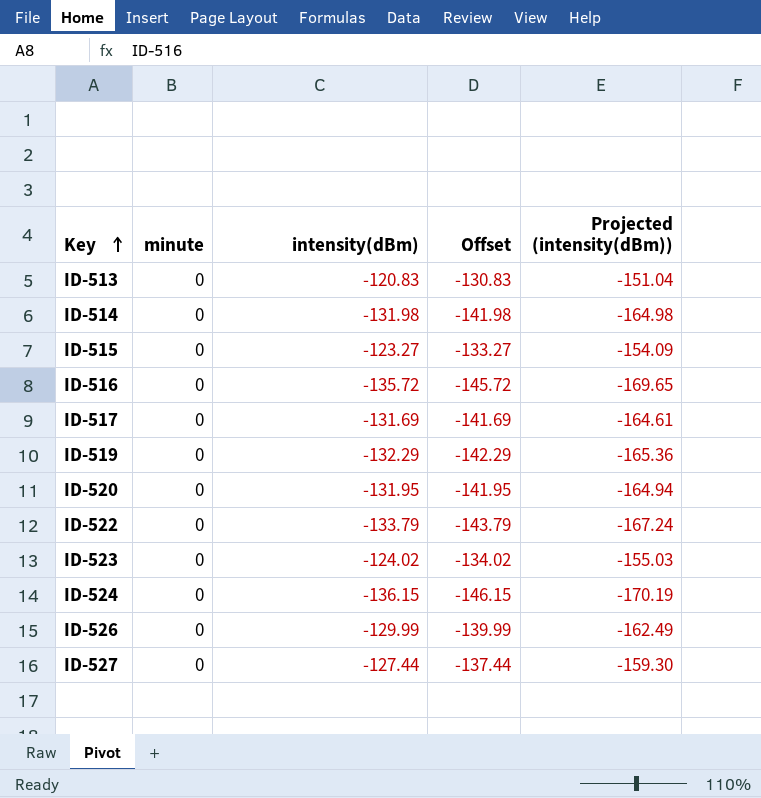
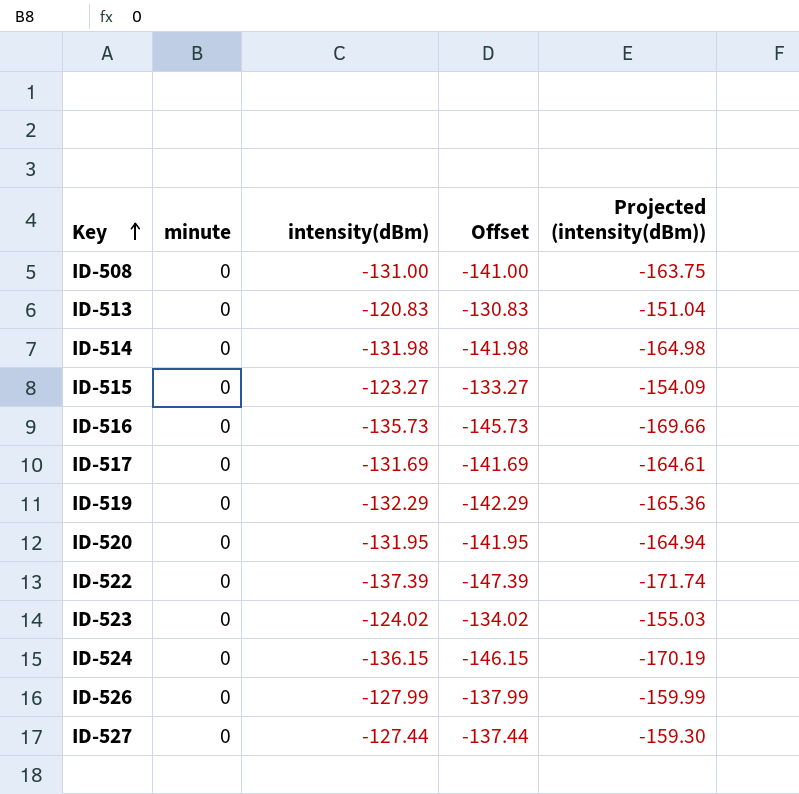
row ID-508: none -> 0 | -131.00 | -141.00 | -163.75
ID-516 | intensity(dBm): -135.72 -> -135.73
ID-516 | Offset: -145.72 -> -145.73
ID-516 | Projected (intensity(dBm)): -169.65 -> -169.66
ID-522 | intensity(dBm): -133.79 -> -137.39
ID-522 | Offset: -143.79 -> -147.39
ID-522 | Projected (intensity(dBm)): -167.24 -> -171.74
ID-526 | intensity(dBm): -129.99 -> -127.99
ID-526 | Offset: -139.99 -> -137.99
ID-526 | Projected (intensity(dBm)): -162.49 -> -159.99

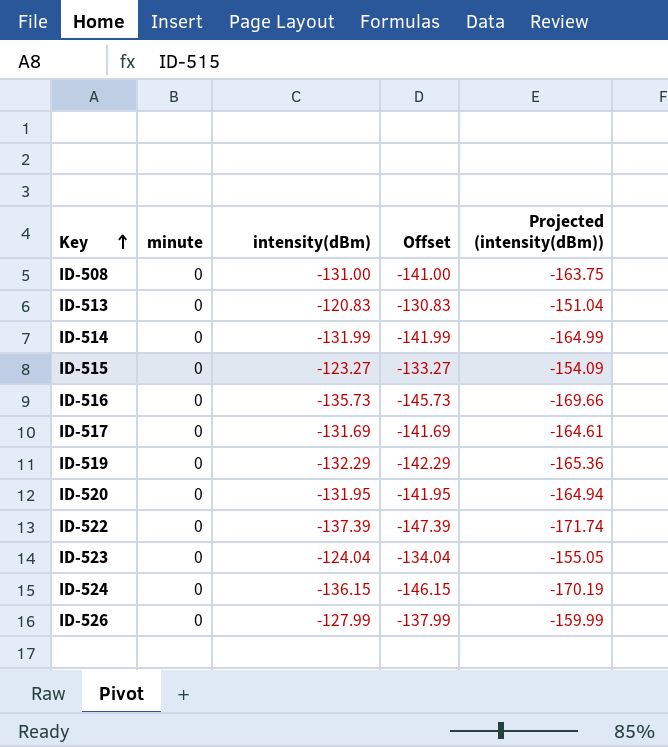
row ID-527: 0 | -127.44 | -137.44 | -159.30 -> none
ID-514 | intensity(dBm): -131.98 -> -131.99
ID-514 | Offset: -141.98 -> -141.99
ID-514 | Projected (intensity(dBm)): -164.98 -> -164.99
ID-523 | intensity(dBm): -124.02 -> -124.04
ID-523 | Offset: -134.02 -> -134.04
ID-523 | Projected (intensity(dBm)): -155.03 -> -155.05

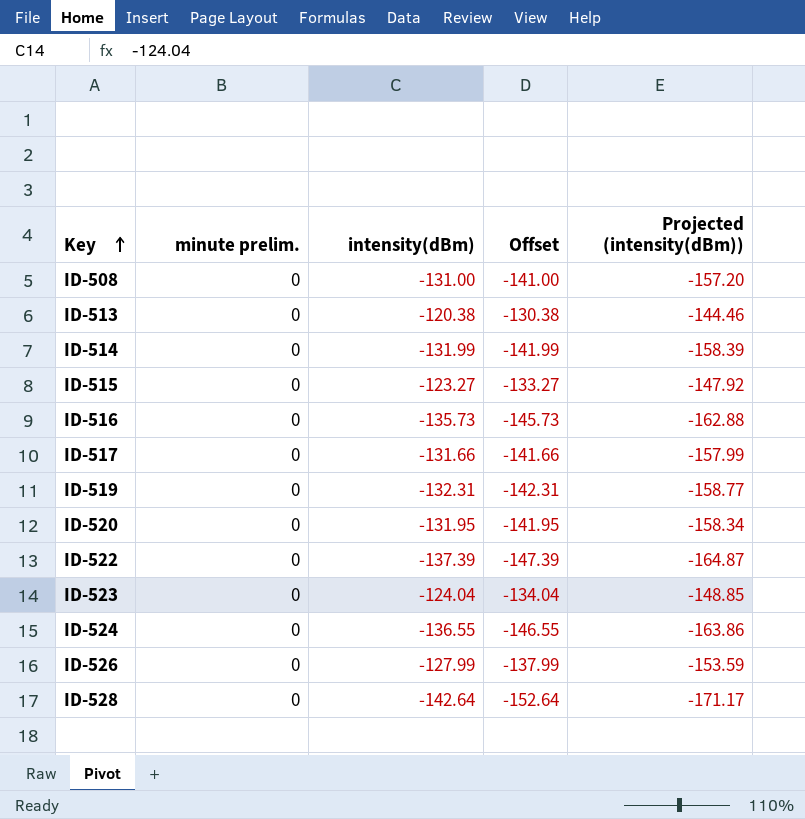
column name: minute -> minute prelim.
column Projected (intensity(dBm)) | formula: [intensity(dBm)] * 1.25 -> [intensity(dBm)] * 1.2
ID-513 | intensity(dBm): -120.83 -> -120.38
ID-513 | Offset: -130.83 -> -130.38
ID-517 | intensity(dBm): -131.69 -> -131.66
ID-517 | Offset: -141.69 -> -141.66
ID-519 | intensity(dBm): -132.29 -> -132.31
ID-519 | Offset: -142.29 -> -142.31
ID-524 | intensity(dBm): -136.15 -> -136.55
ID-524 | Offset: -146.15 -> -146.55
row ID-528: none -> 0 | -142.64 | -152.64 | -171.17

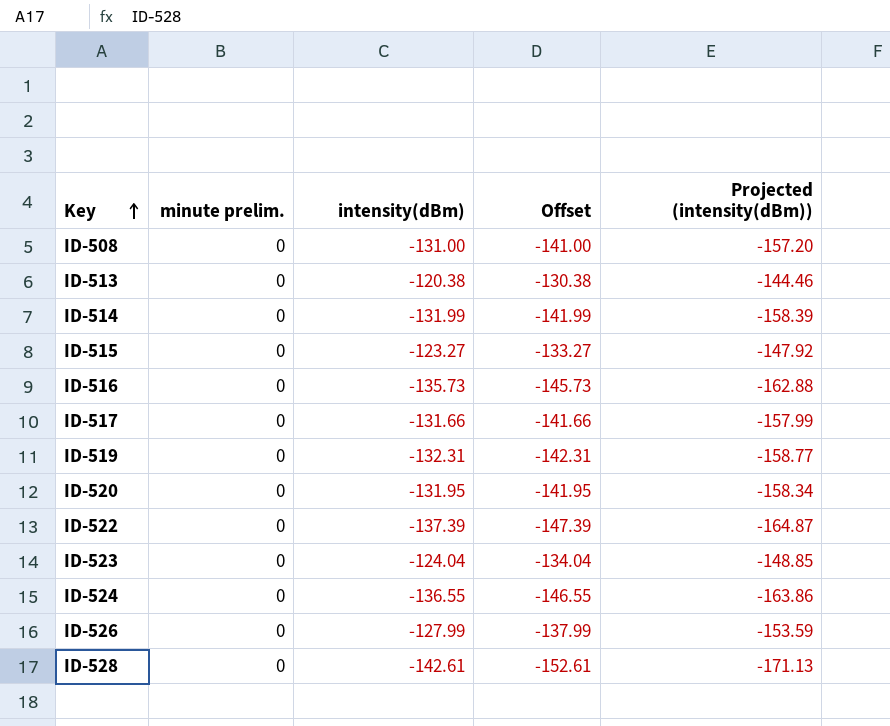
ID-528 | intensity(dBm): -142.64 -> -142.61
ID-528 | Offset: -152.64 -> -152.61
ID-528 | Projected (intensity(dBm)): -171.17 -> -171.13

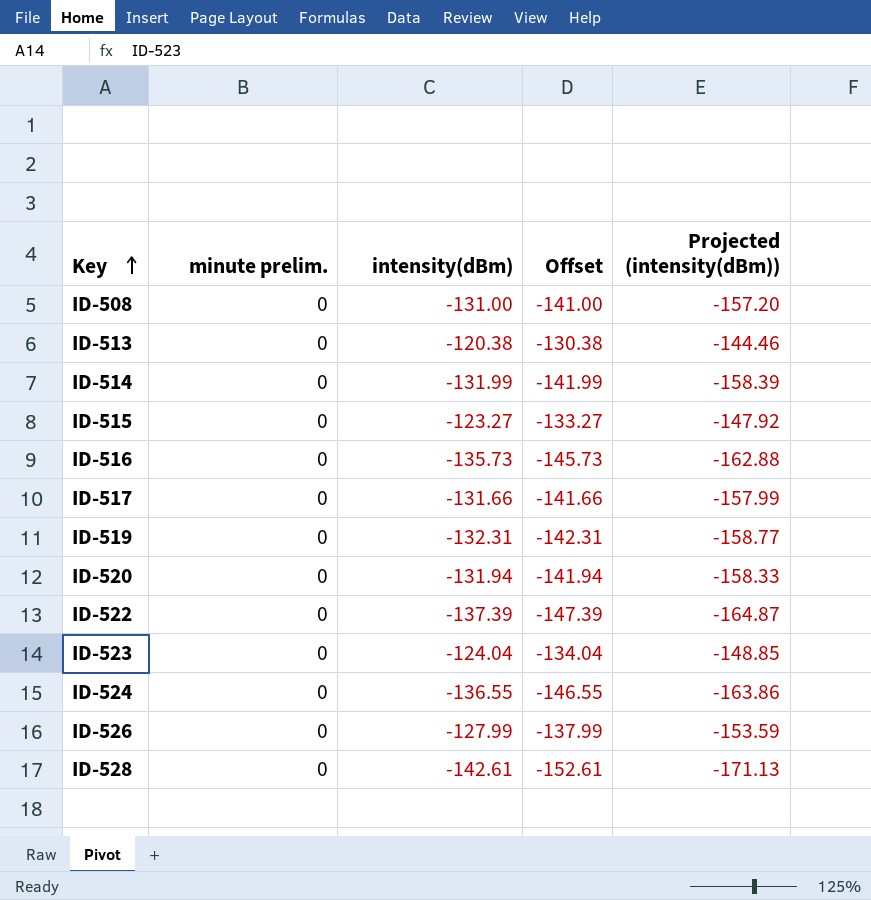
ID-520 | intensity(dBm): -131.95 -> -131.94
ID-520 | Offset: -141.95 -> -141.94
ID-520 | Projected (intensity(dBm)): -158.34 -> -158.33

